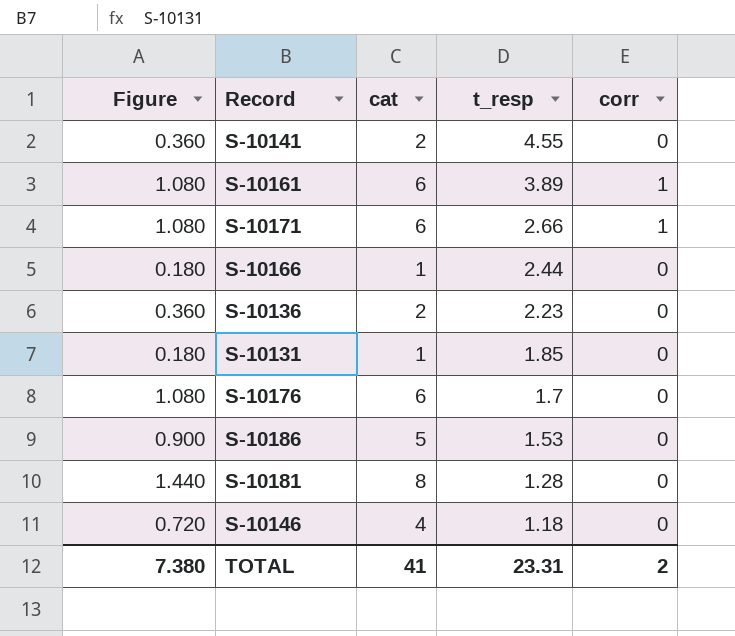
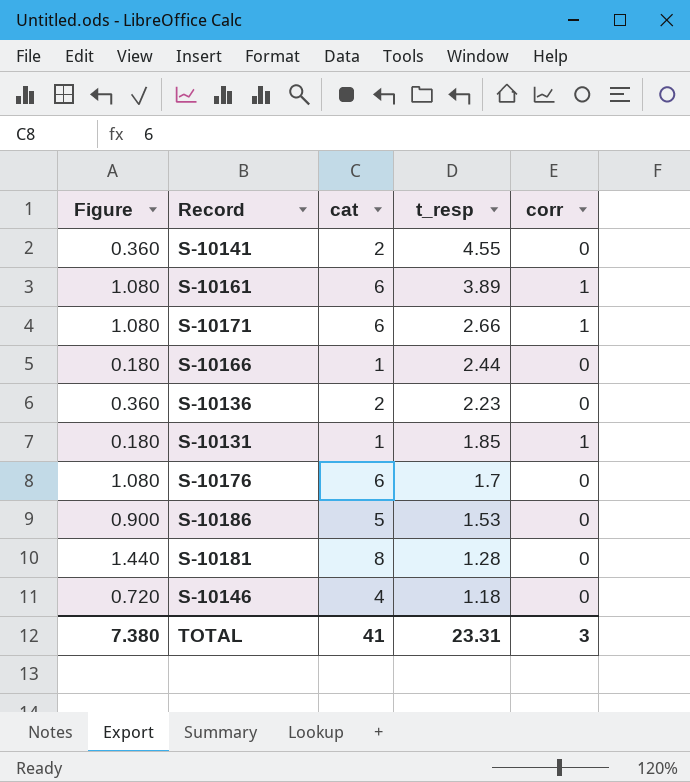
S-10131 | corr: 0 -> 1
TOTAL | corr: 2 -> 3

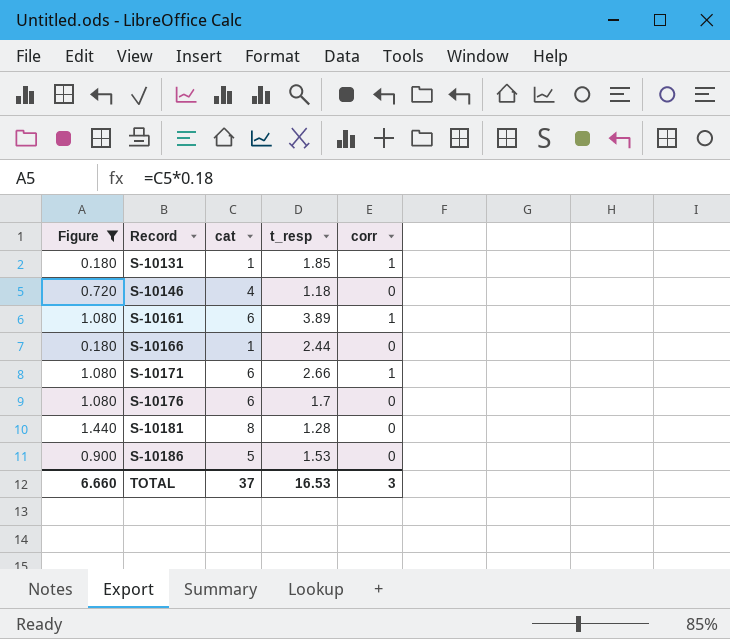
filter: none -> Figure != 0.360
row order: t_resp descending -> Record ascending
TOTAL | Figure: 7.380 -> 6.660
TOTAL | cat: 41 -> 37
TOTAL | t_resp: 23.31 -> 16.53

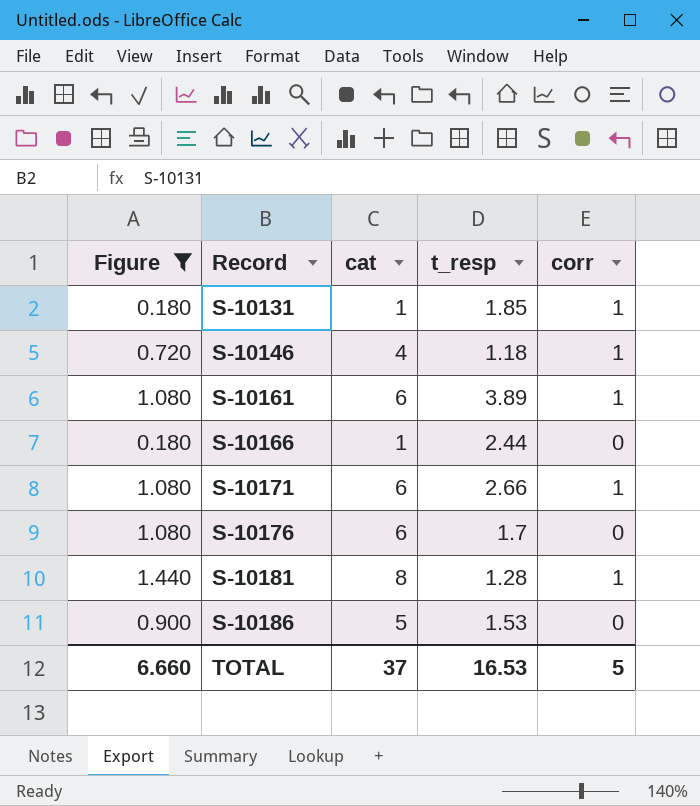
S-10146 | corr: 0 -> 1
S-10181 | corr: 0 -> 1
TOTAL | corr: 3 -> 5

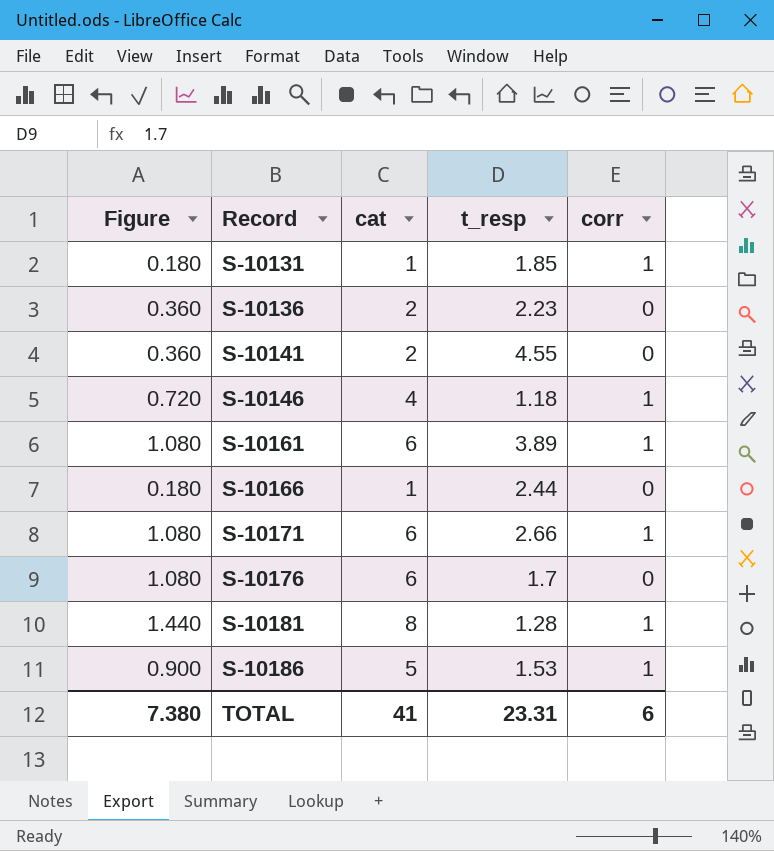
filter: Figure != 0.360 -> none
S-10186 | corr: 0 -> 1
TOTAL | Figure: 6.660 -> 7.380
TOTAL | cat: 37 -> 41
TOTAL | t_resp: 16.53 -> 23.31
TOTAL | corr: 5 -> 6

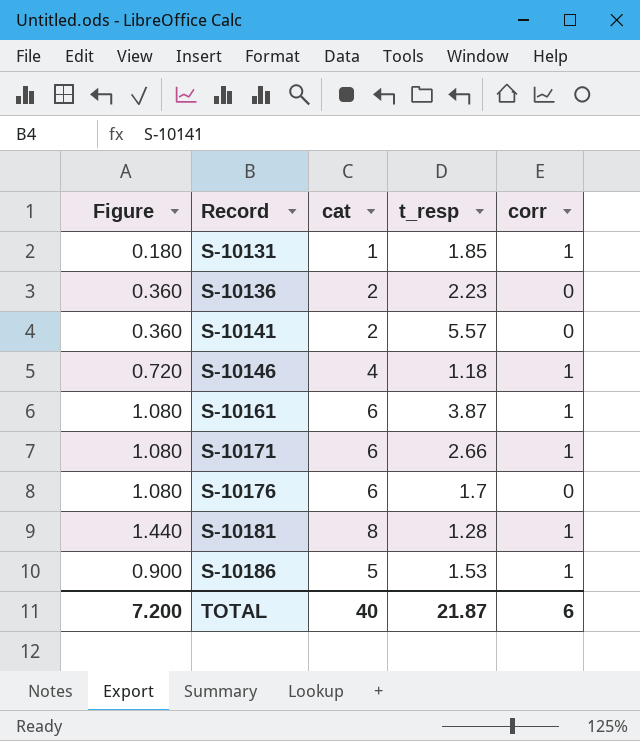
row S-10166: 0.180 | 1 | 2.44 | 0 -> none
S-10141 | t_resp: 4.55 -> 5.57
S-10161 | t_resp: 3.89 -> 3.87
TOTAL | Figure: 7.380 -> 7.200
TOTAL | cat: 41 -> 40
TOTAL | t_resp: 23.31 -> 21.87

